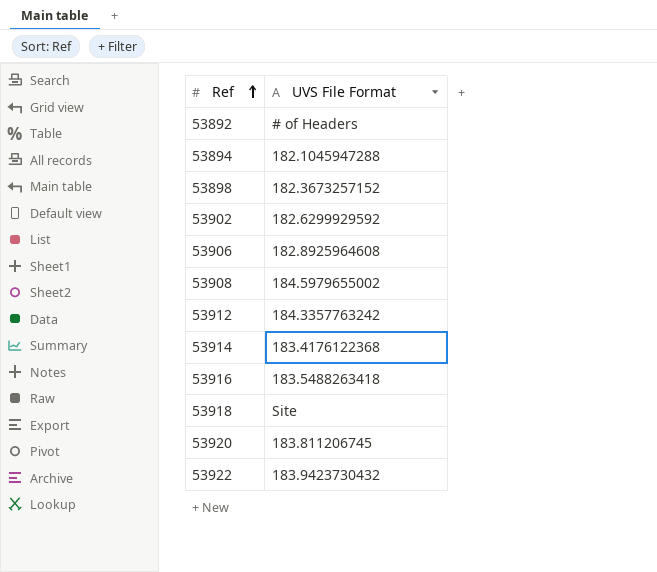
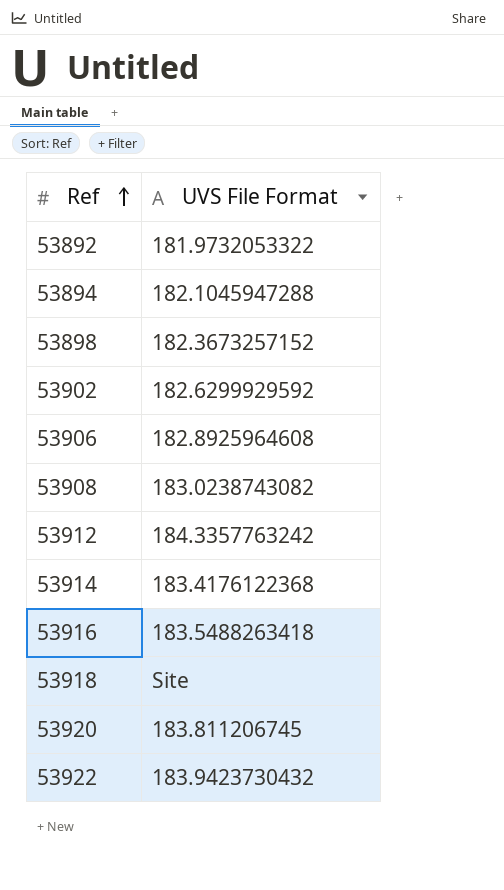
53892 | UVS File Format: # of Headers -> 181.9732053322
53908 | UVS File Format: 184.5979655002 -> 183.0238743082

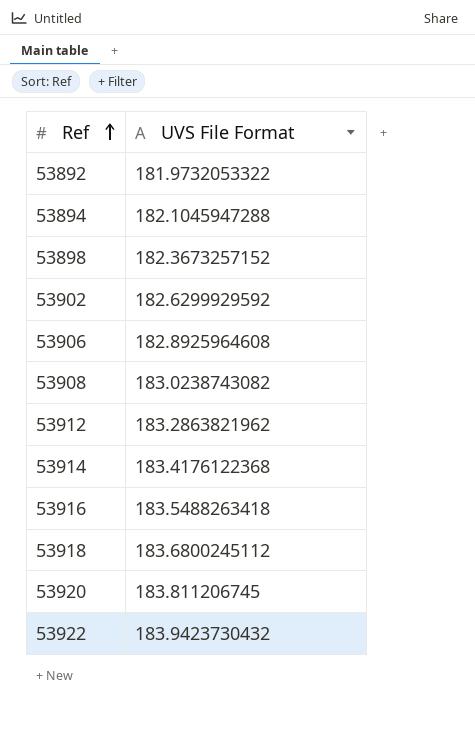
53912 | UVS File Format: 184.3357763242 -> 183.2863821962
53918 | UVS File Format: Site -> 183.6800245112

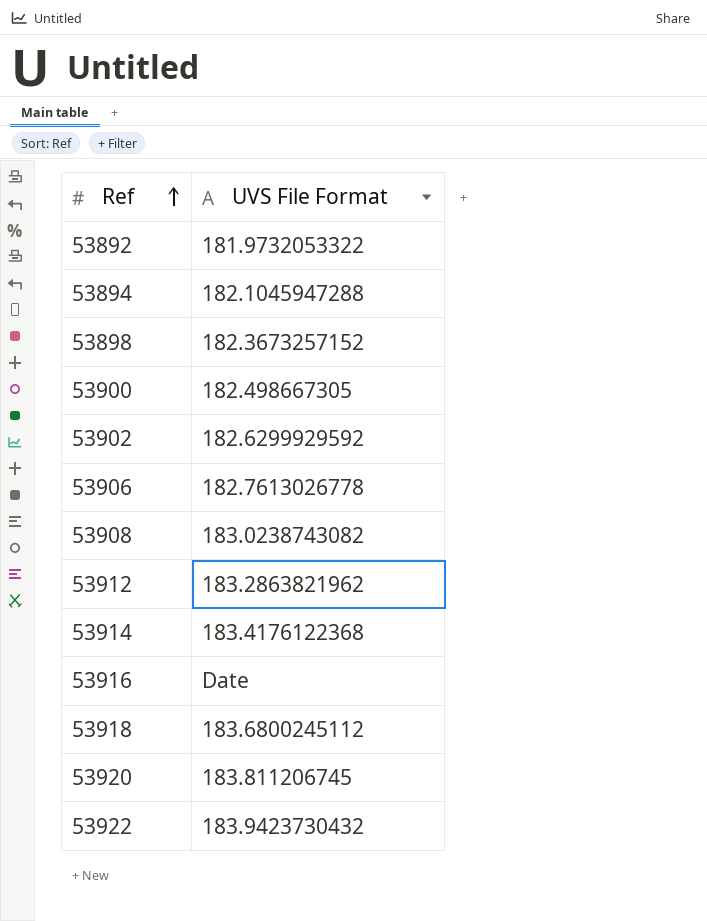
row 53900: none -> 182.498667305
53906 | UVS File Format: 182.8925964608 -> 182.7613026778
53916 | UVS File Format: 183.5488263418 -> Date

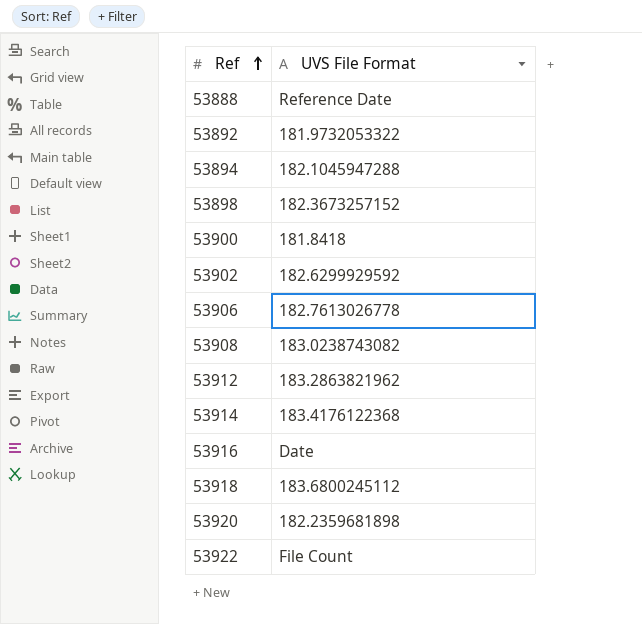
row 53888: none -> Reference Date
53900 | UVS File Format: 182.498667305 -> 181.8418
53920 | UVS File Format: 183.811206745 -> 182.2359681898
53922 | UVS File Format: 183.9423730432 -> File Count

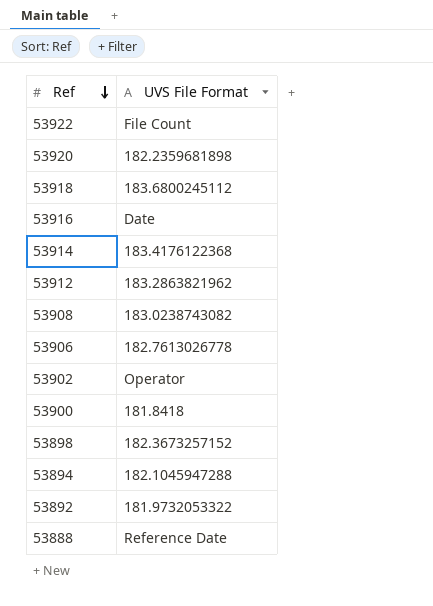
row order: Ref ascending -> Ref descending
53902 | UVS File Format: 182.6299929592 -> Operator

